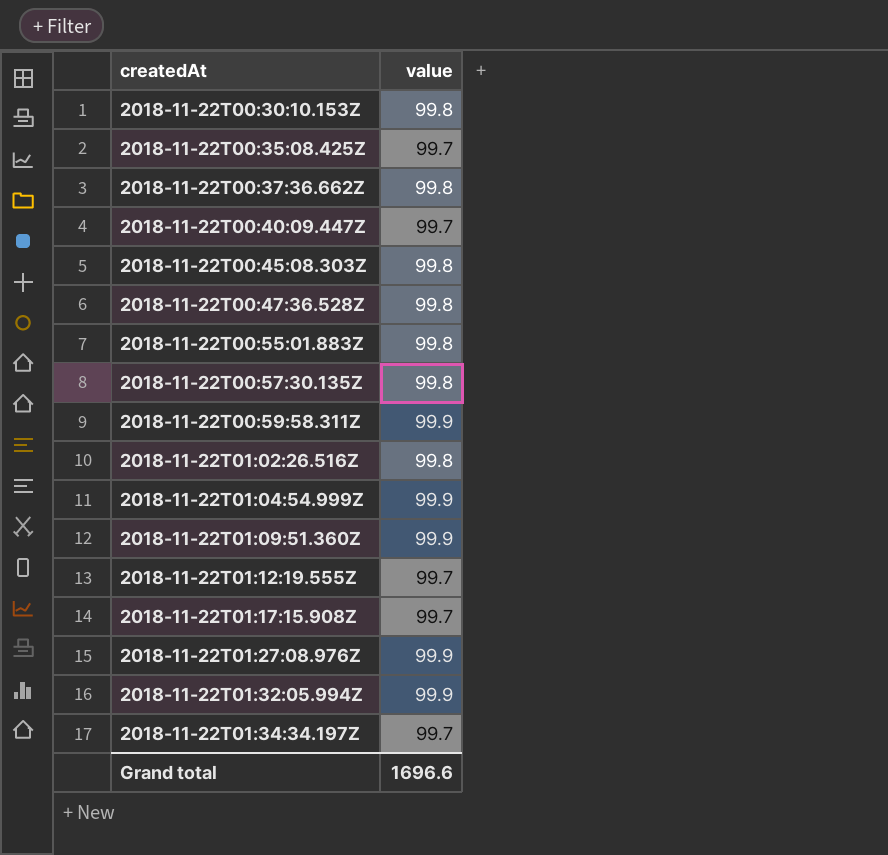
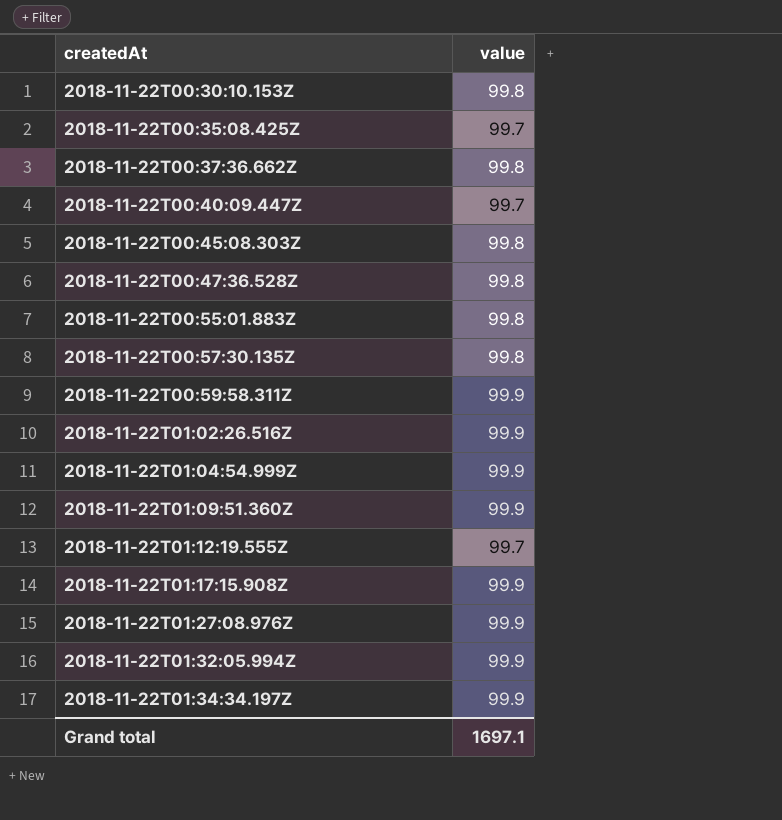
2018-11-22T01:02:26.516Z | value: 99.8 -> 99.9
2018-11-22T01:17:15.908Z | value: 99.7 -> 99.9
2018-11-22T01:34:34.197Z | value: 99.7 -> 99.9
Grand total | value: 1696.6 -> 1697.1

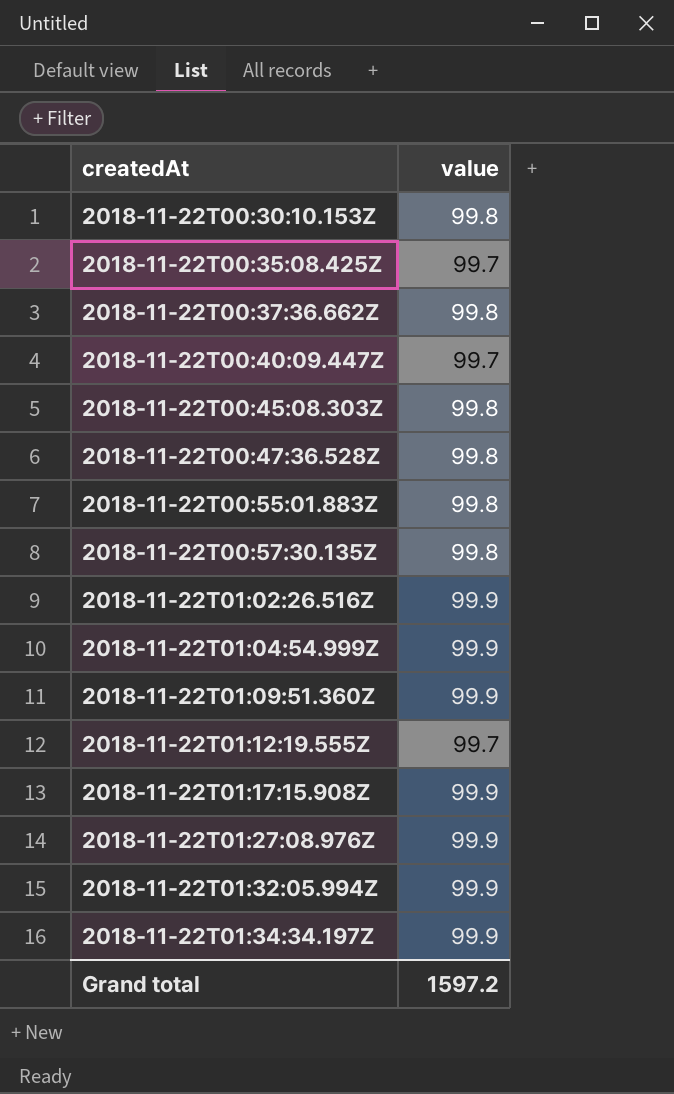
row 2018-11-22T00:59:58.311Z: 99.9 -> none
Grand total | value: 1697.1 -> 1597.2

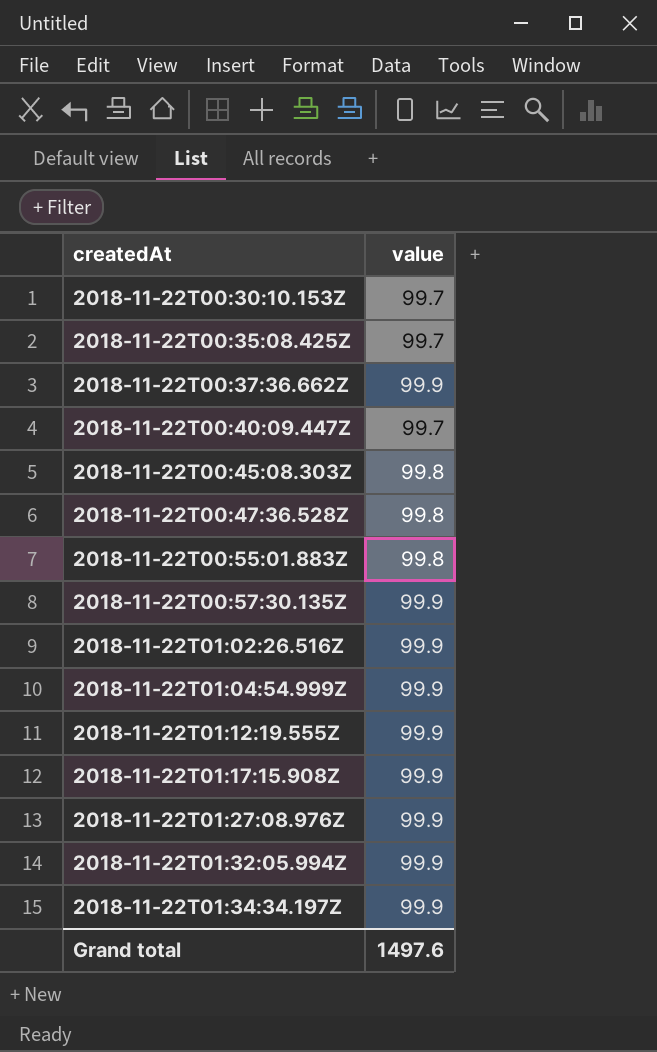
row 2018-11-22T01:09:51.360Z: 99.9 -> none
2018-11-22T00:30:10.153Z | value: 99.8 -> 99.7
2018-11-22T00:37:36.662Z | value: 99.8 -> 99.9
2018-11-22T00:57:30.135Z | value: 99.8 -> 99.9
2018-11-22T01:12:19.555Z | value: 99.7 -> 99.9
Grand total | value: 1597.2 -> 1497.6

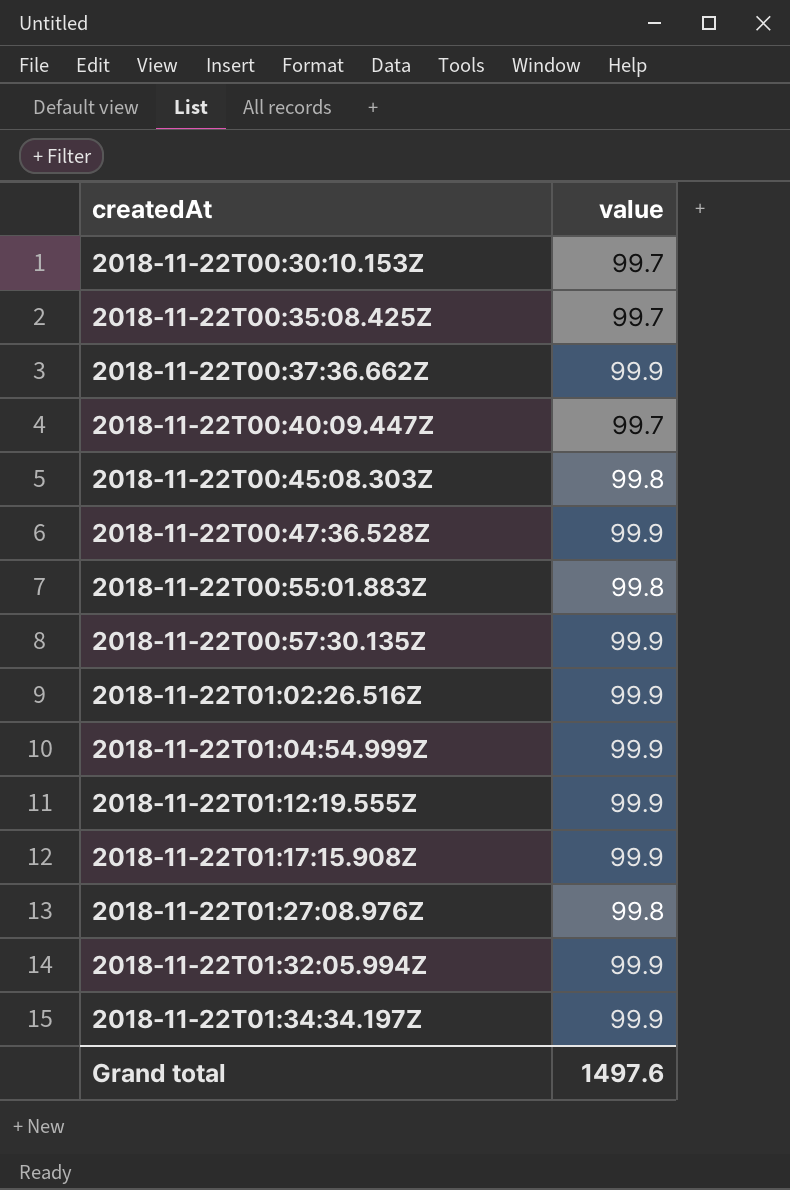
2018-11-22T00:47:36.528Z | value: 99.8 -> 99.9
2018-11-22T01:27:08.976Z | value: 99.9 -> 99.8

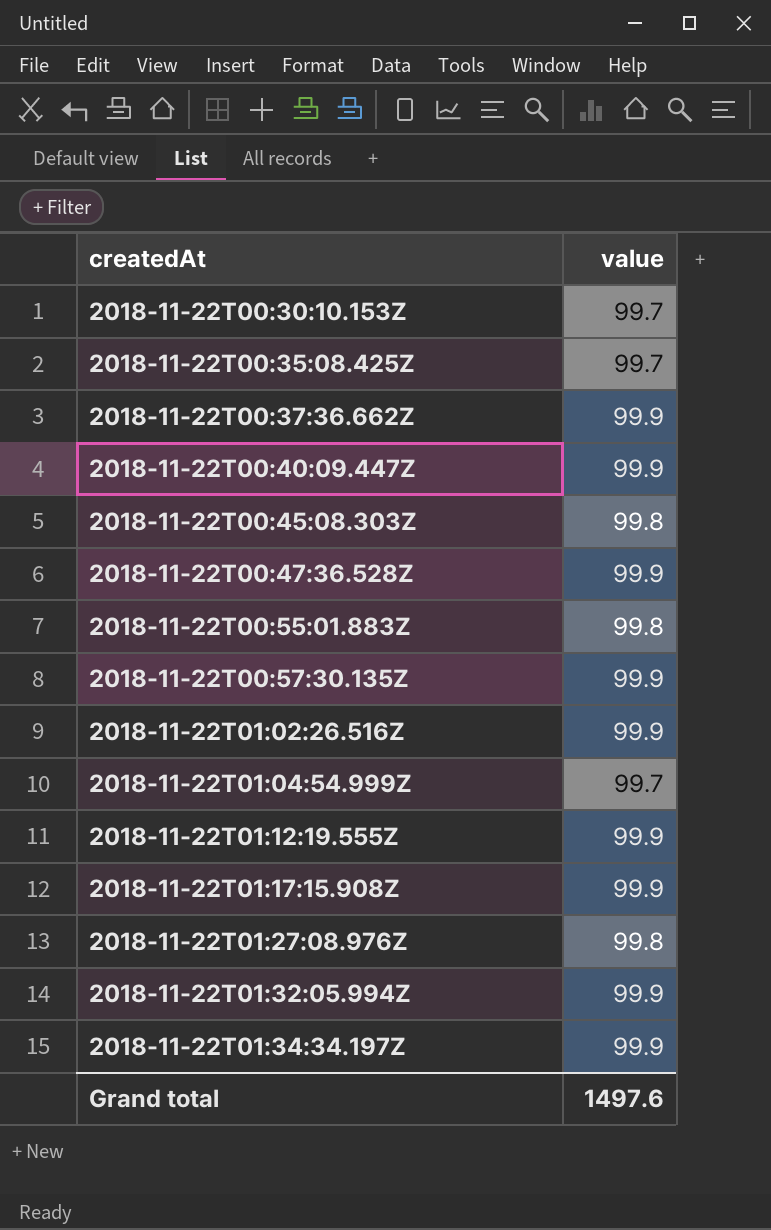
2018-11-22T00:40:09.447Z | value: 99.7 -> 99.9
2018-11-22T01:04:54.999Z | value: 99.9 -> 99.7

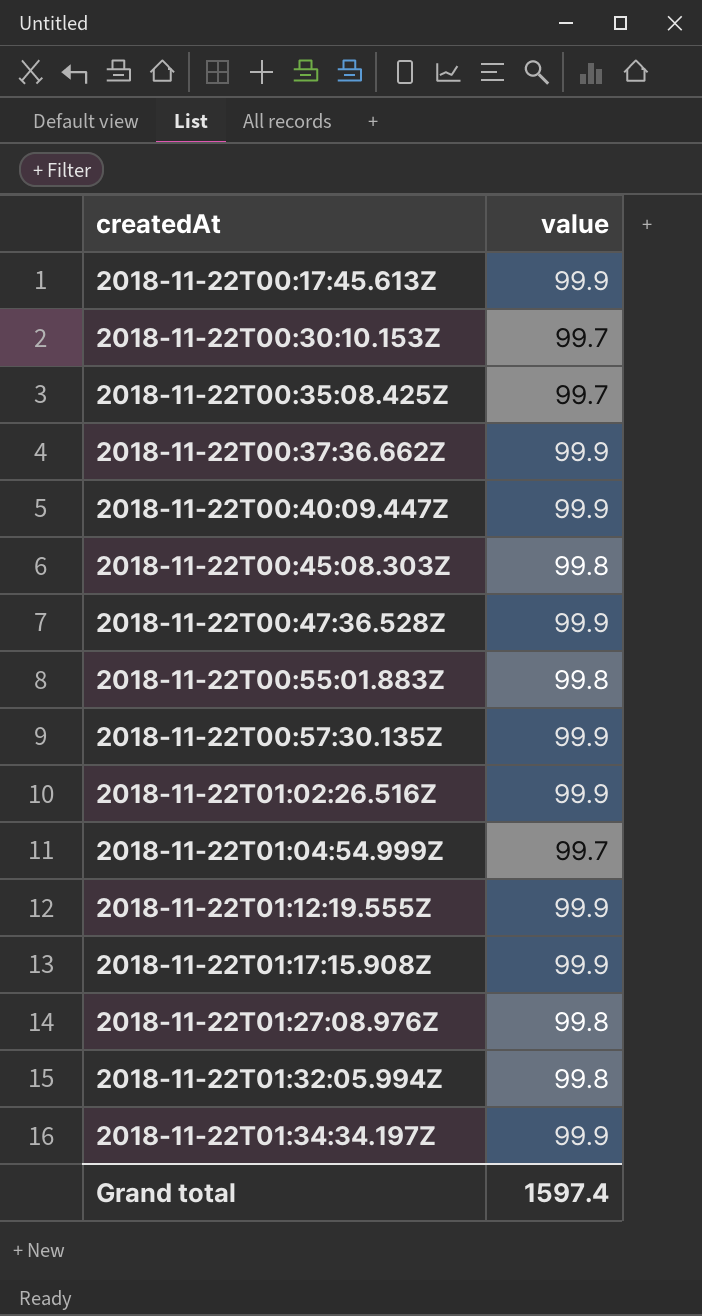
row 2018-11-22T00:17:45.613Z: none -> 99.9
2018-11-22T01:32:05.994Z | value: 99.9 -> 99.8
Grand total | value: 1497.6 -> 1597.4

